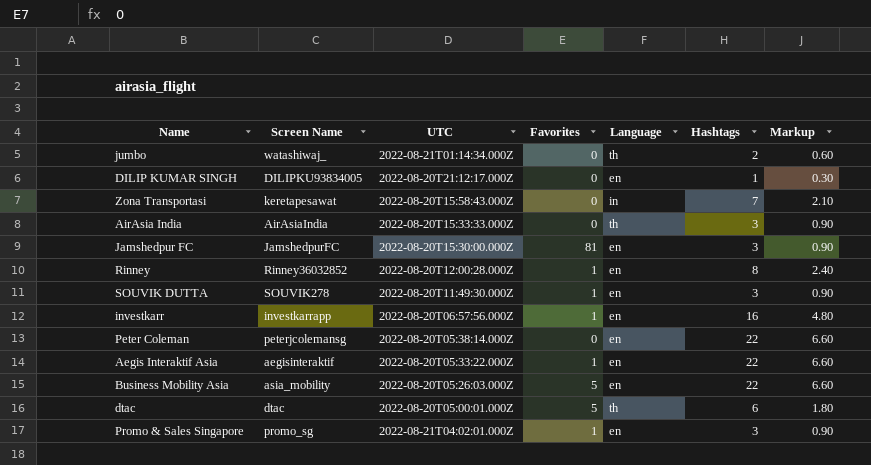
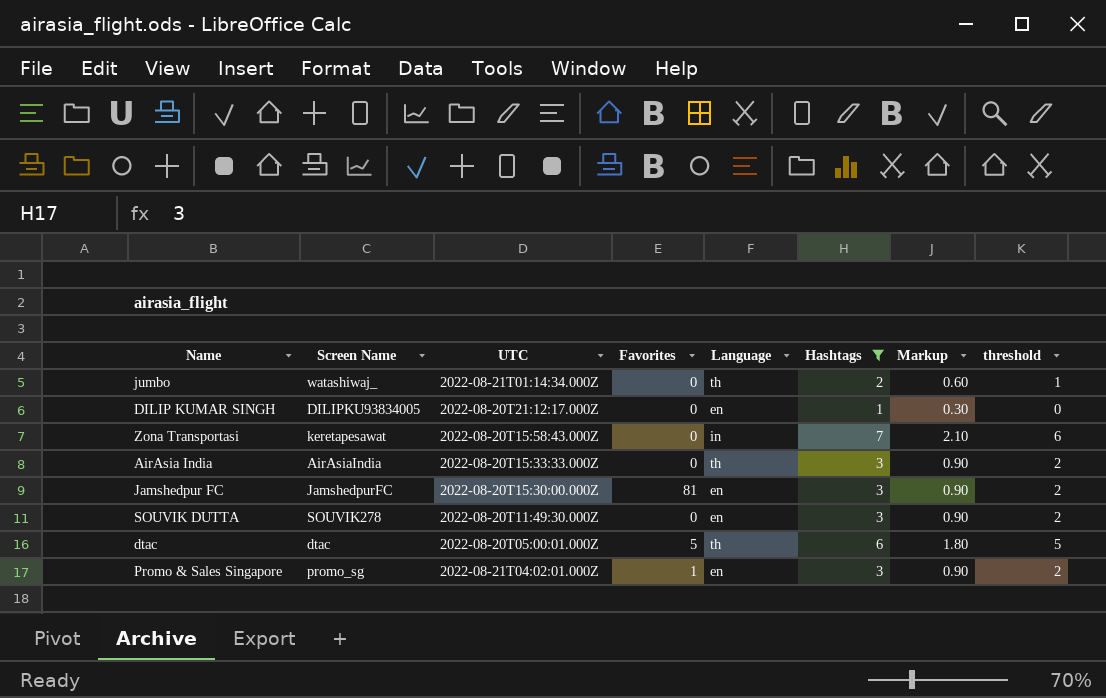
filter: none -> Hashtags <= 7
column threshold | formula: none -> [Hashtags] - 1
SOUVIK DUTTA | Favorites: 1 -> 0

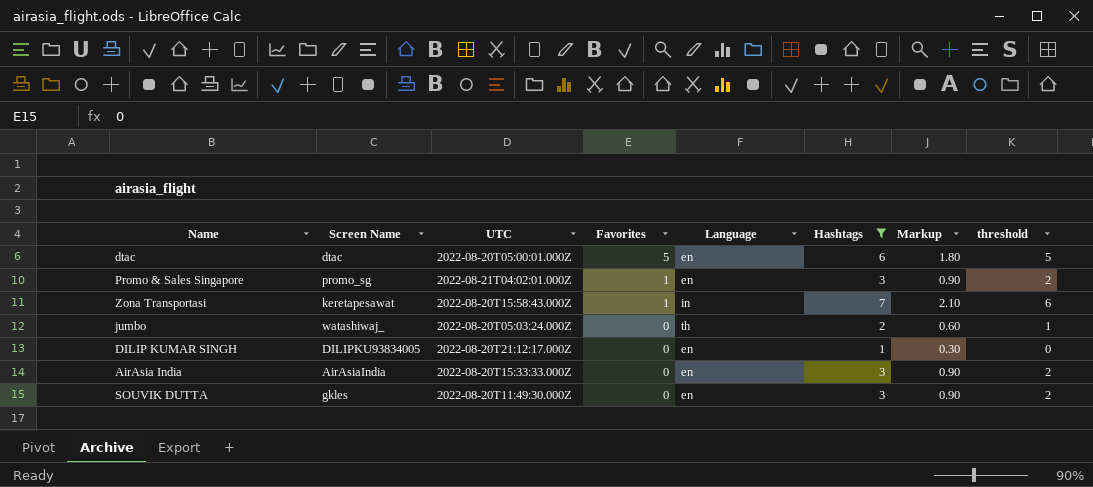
row order: none -> Favorites descending
row Jamshedpur FC: JamshedpurFC | 2022-08-20T15:30:00.000Z | 81 | en | 3 | 0.90 | 2 -> none
dtac | Language: th -> en
Zona Transportasi | Favorites: 0 -> 1
jumbo | UTC: 2022-08-21T01:14:34.000Z -> 2022-08-20T05:03:24.000Z
AirAsia India | Language: th -> en
SOUVIK DUTTA | Screen Name: SOUVIK278 -> gkles

